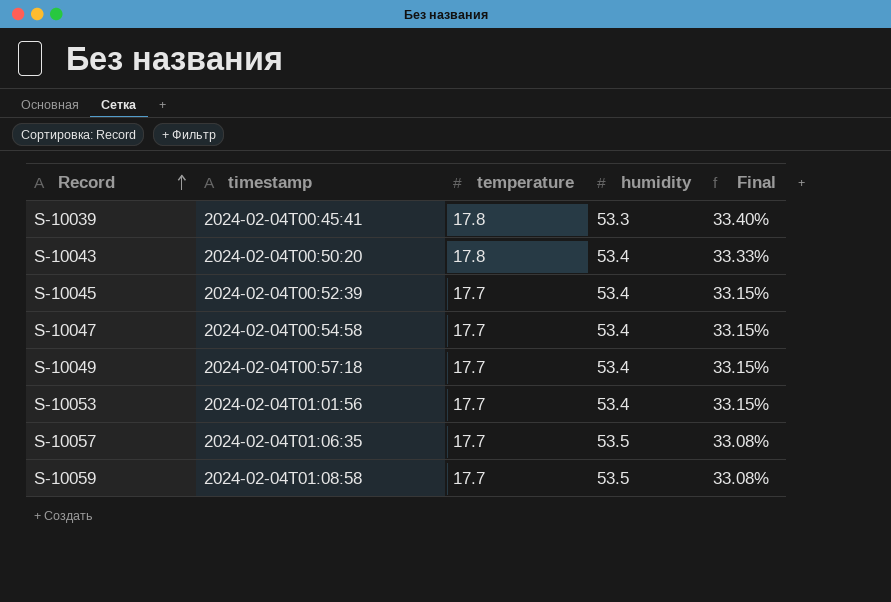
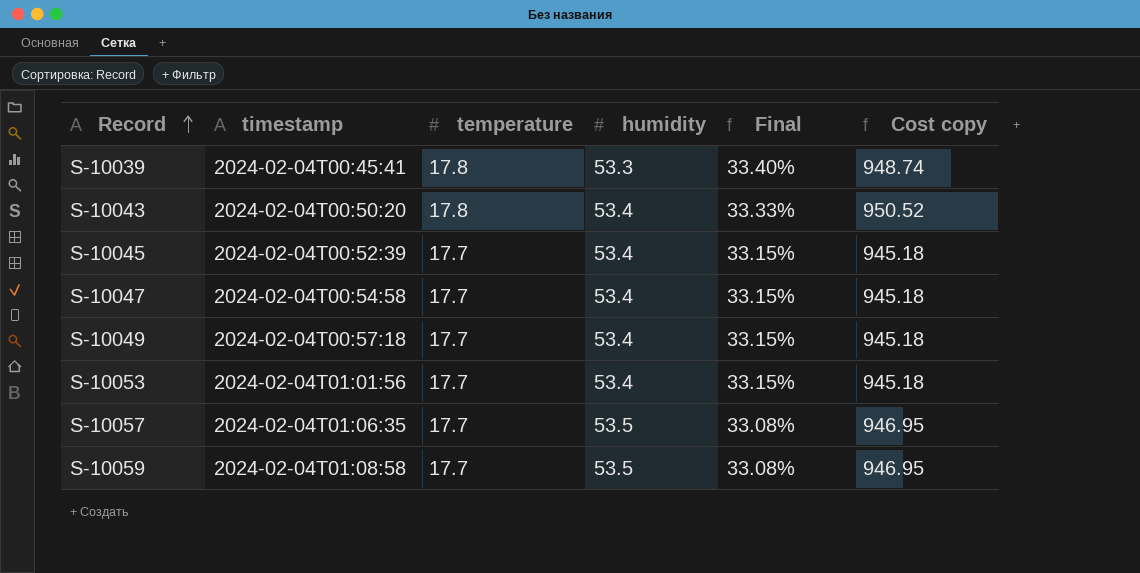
column Cost copy | formula: none -> [temperature] * [humidity]

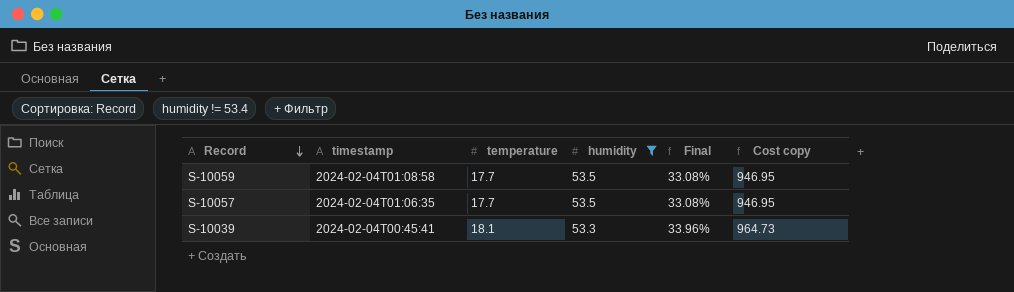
filter: none -> humidity != 53.4
row order: Record ascending -> Record descending
S-10039 | temperature: 17.8 -> 18.1
S-10039 | Final: 33.40% -> 33.96%
S-10039 | Cost copy: 948.74 -> 964.73

